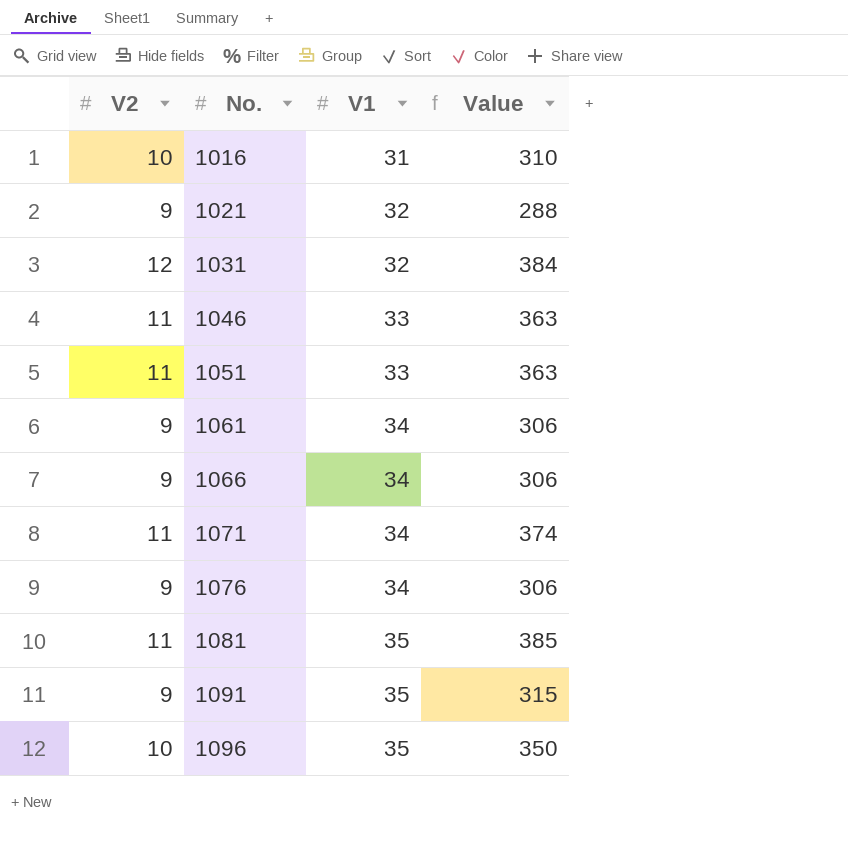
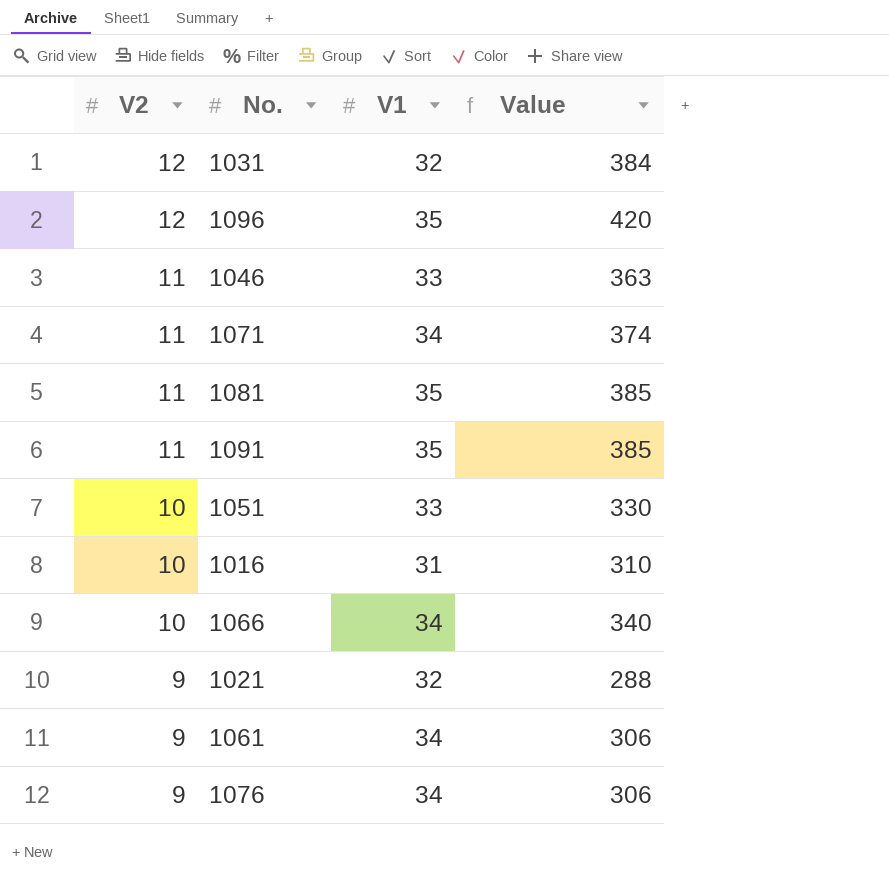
row order: No. ascending -> V2 descending
1096 | V2: 10 -> 12
1096 | Value: 350 -> 420
1091 | V2: 9 -> 11
1091 | Value: 315 -> 385
1051 | V2: 11 -> 10
1051 | Value: 363 -> 330
1066 | V2: 9 -> 10
1066 | Value: 306 -> 340

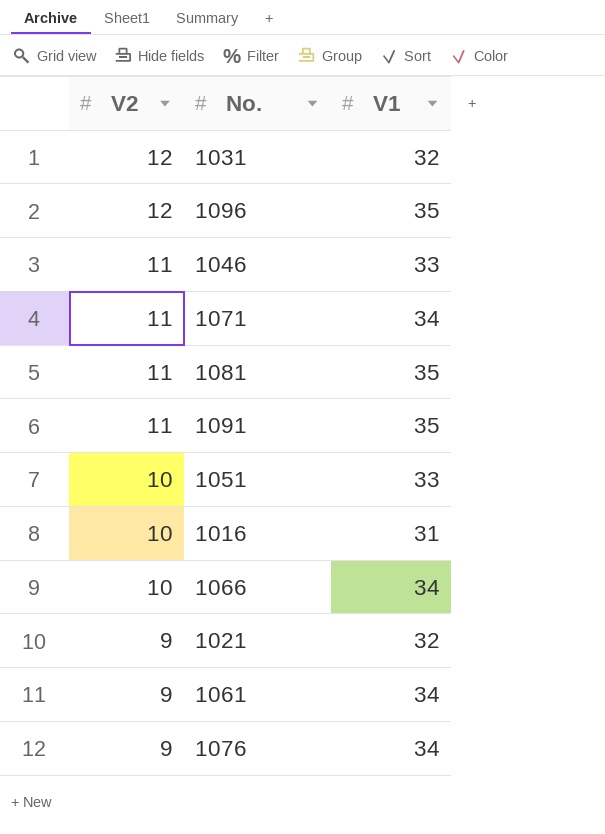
column Value | formula: [V2] * [V1] -> none

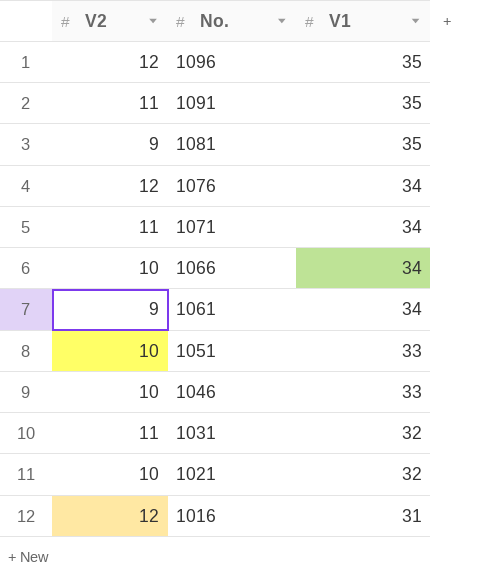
row order: V2 descending -> No. descending
1081 | V2: 11 -> 9
1076 | V2: 9 -> 12
1046 | V2: 11 -> 10
1031 | V2: 12 -> 11
1021 | V2: 9 -> 10
1016 | V2: 10 -> 12

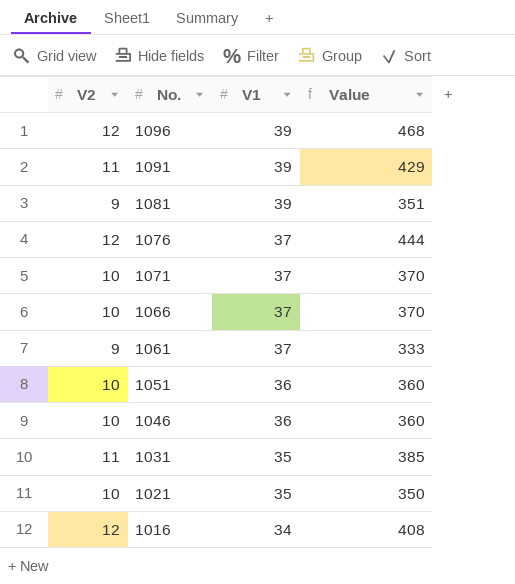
column Value | formula: none -> [V2] * [V1]
1096 | V1: 35 -> 39
1091 | V1: 35 -> 39
1081 | V1: 35 -> 39
1076 | V1: 34 -> 37
1071 | V2: 11 -> 10
1071 | V1: 34 -> 37
1066 | V1: 34 -> 37
1061 | V1: 34 -> 37
1051 | V1: 33 -> 36
1046 | V1: 33 -> 36
1031 | V1: 32 -> 35
1021 | V1: 32 -> 35
1016 | V1: 31 -> 34

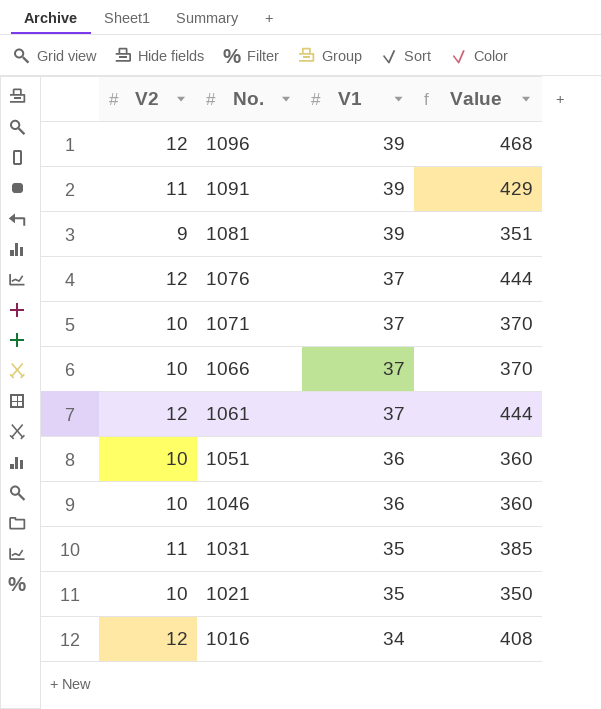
1061 | V2: 9 -> 12
1061 | Value: 333 -> 444

